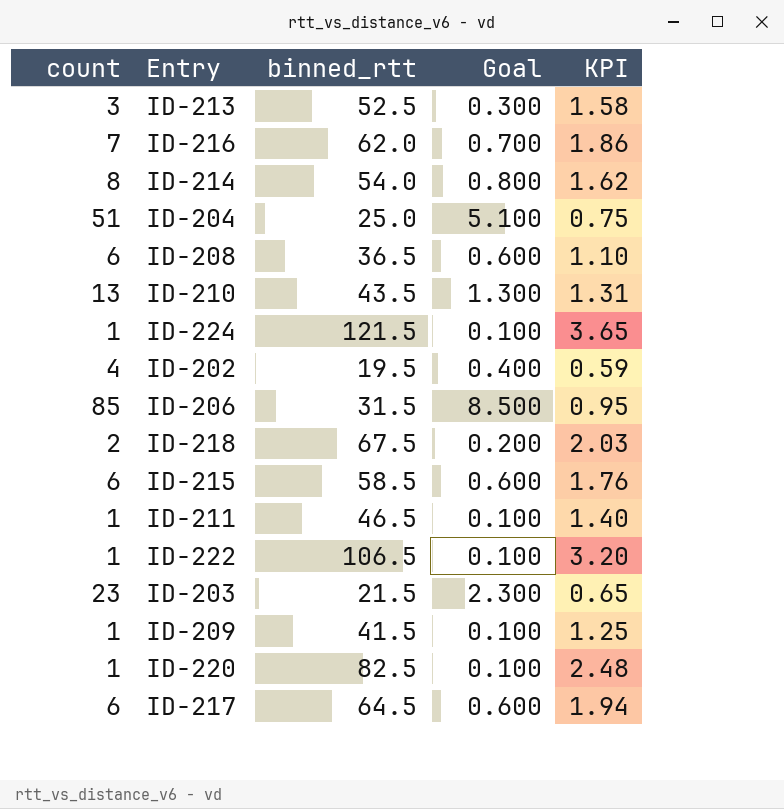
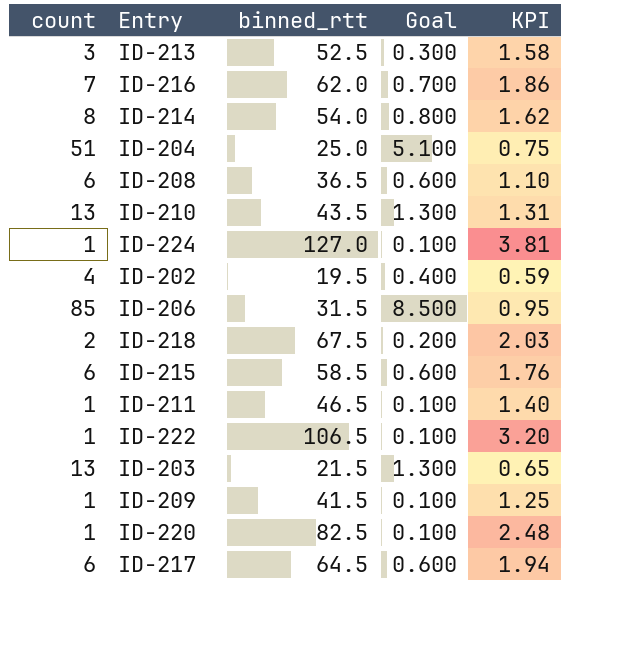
ID-224 | binned_rtt: 121.5 -> 127.0
ID-224 | KPI: 3.65 -> 3.81
ID-203 | count: 23 -> 13
ID-203 | Goal: 2.300 -> 1.300

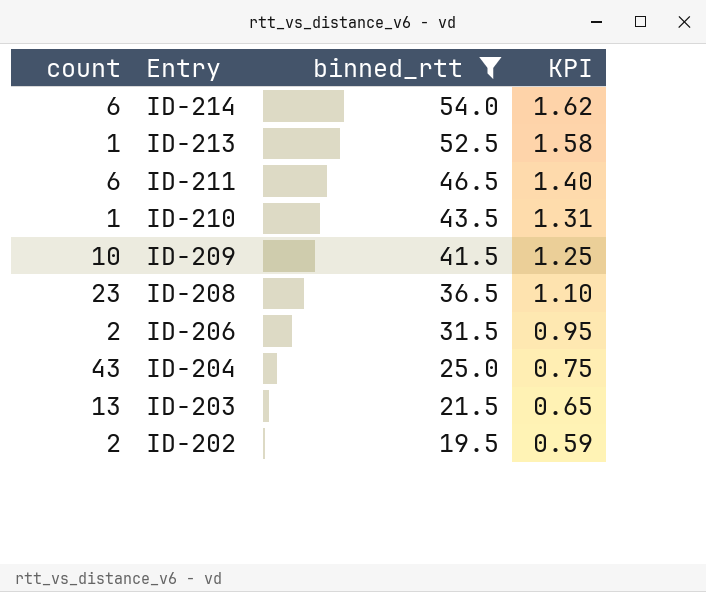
filter: none -> binned_rtt <= 54.0
row order: none -> Entry descending
column Goal | formula: [count] * 0.1 -> none
ID-214 | count: 8 -> 6
ID-213 | count: 3 -> 1
ID-211 | count: 1 -> 6
ID-210 | count: 13 -> 1
ID-209 | count: 1 -> 10
ID-208 | count: 6 -> 23
ID-206 | count: 85 -> 2
ID-204 | count: 51 -> 43
ID-202 | count: 4 -> 2

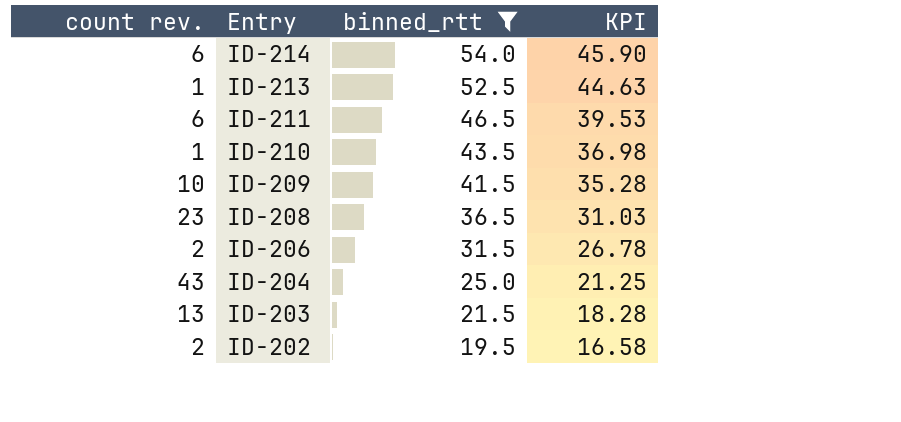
column name: count -> count rev.
column KPI | formula: [binned_rtt] * 0.03 -> [binned_rtt] * 0.85

